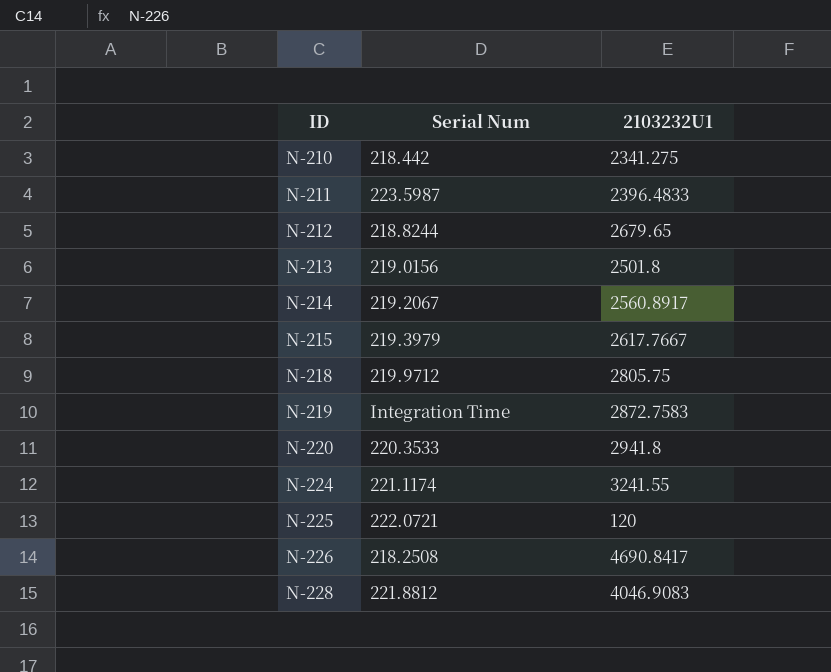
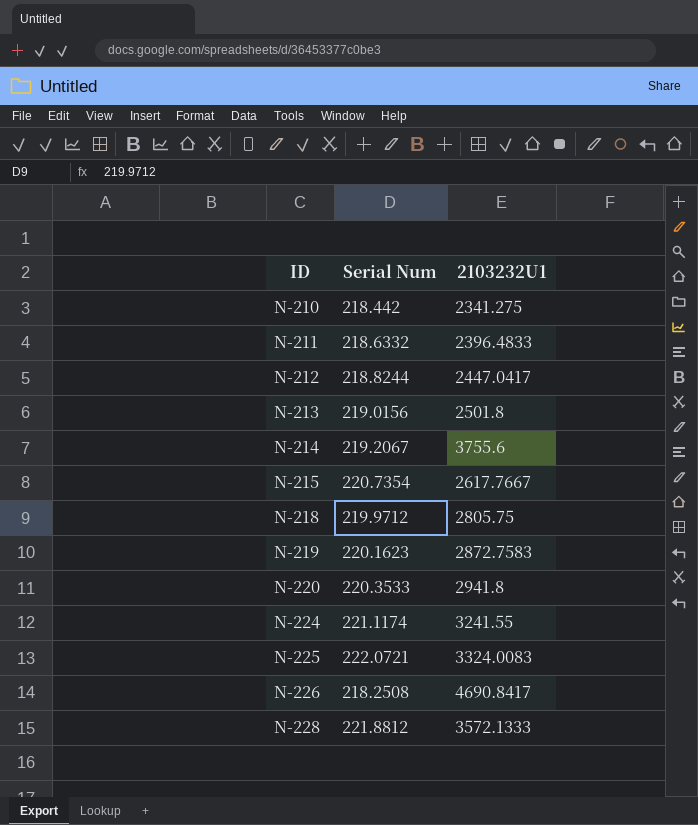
N-211 | Serial Num: 223.5987 -> 218.6332
N-212 | 2103232U1: 2679.65 -> 2447.0417
N-214 | 2103232U1: 2560.8917 -> 3755.6
N-215 | Serial Num: 219.3979 -> 220.7354
N-219 | Serial Num: Integration Time -> 220.1623
N-225 | 2103232U1: 120 -> 3324.0083
N-228 | 2103232U1: 4046.9083 -> 3572.1333

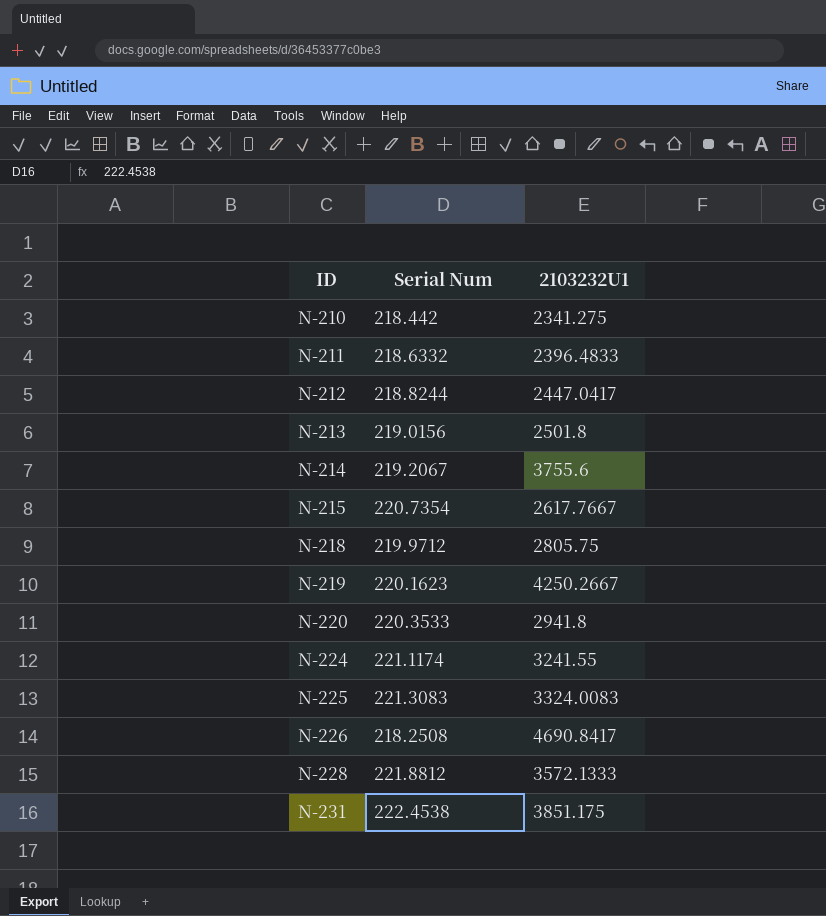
N-219 | 2103232U1: 2872.7583 -> 4250.2667
N-225 | Serial Num: 222.0721 -> 221.3083
row N-231: none -> 222.4538 | 3851.175

